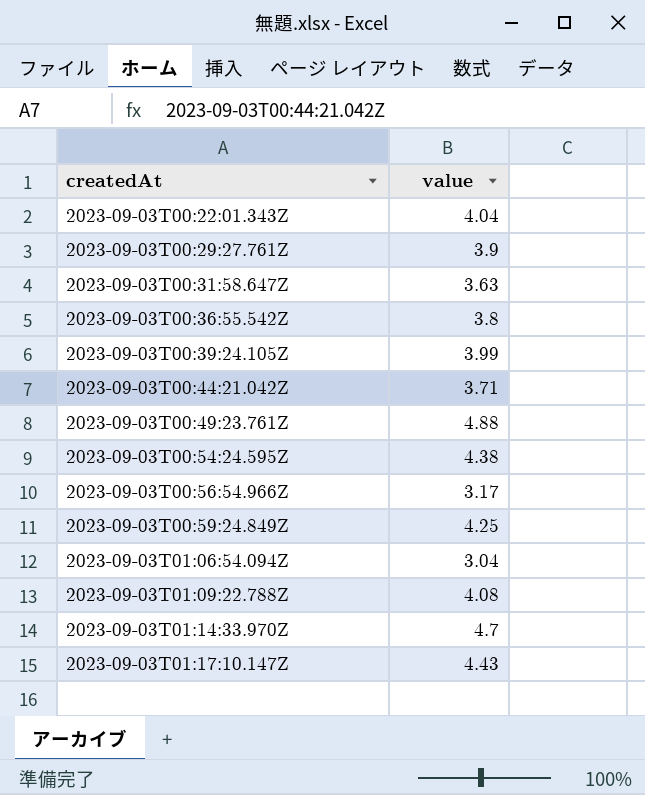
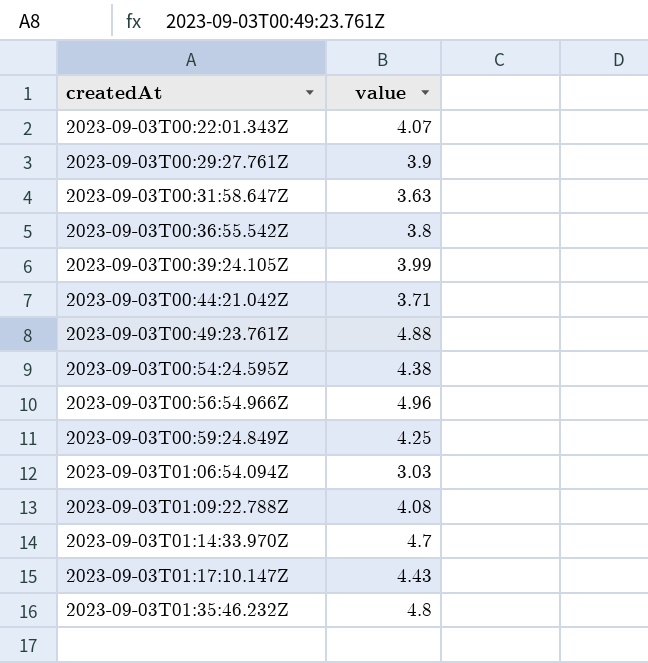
2023-09-03T00:22:01.343Z | value: 4.04 -> 4.07
2023-09-03T00:56:54.966Z | value: 3.17 -> 4.96
2023-09-03T01:06:54.094Z | value: 3.04 -> 3.03
row 2023-09-03T01:35:46.232Z: none -> 4.8

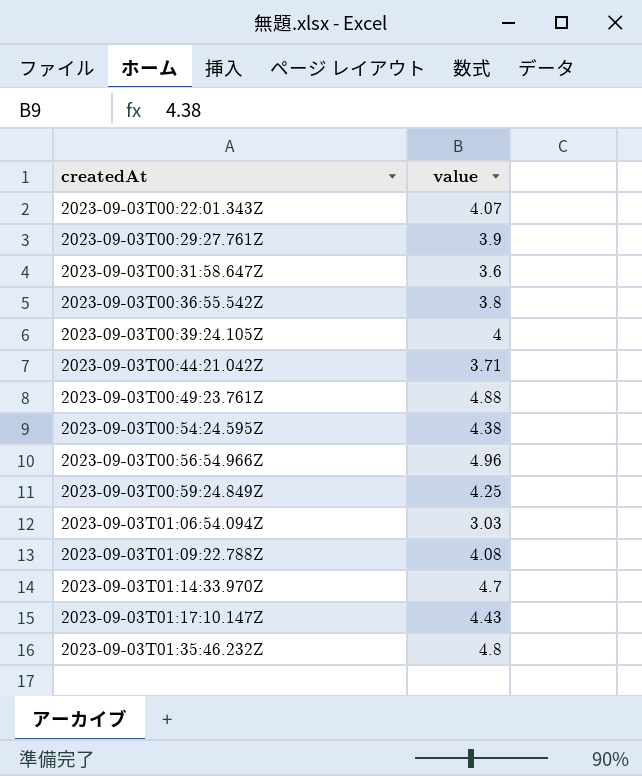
2023-09-03T00:31:58.647Z | value: 3.63 -> 3.6
2023-09-03T00:39:24.105Z | value: 3.99 -> 4

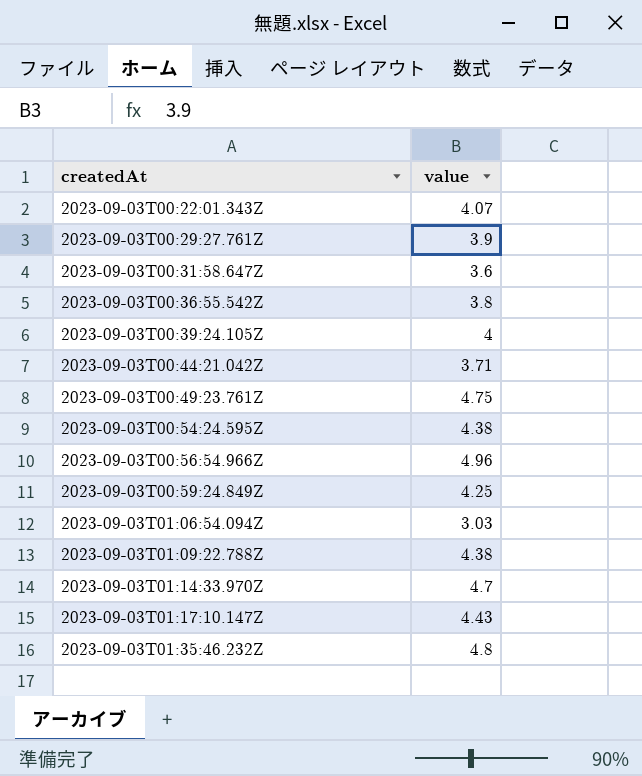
2023-09-03T00:49:23.761Z | value: 4.88 -> 4.75
2023-09-03T01:09:22.788Z | value: 4.08 -> 4.38

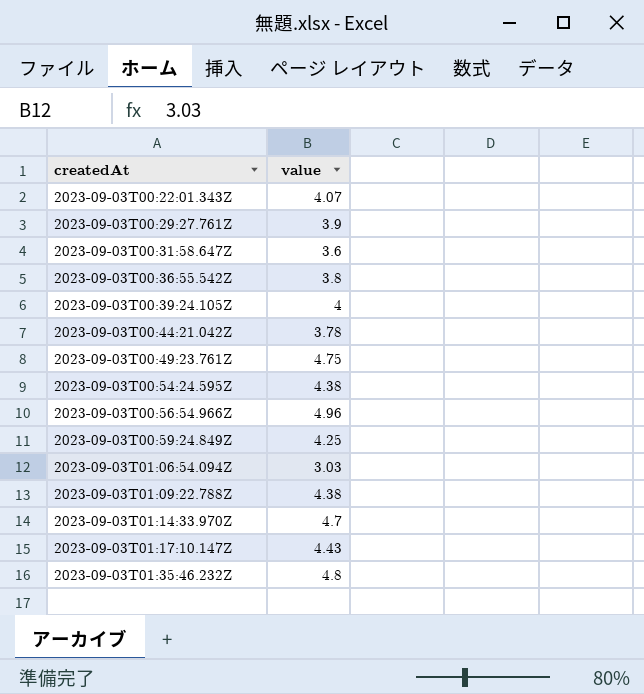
2023-09-03T00:44:21.042Z | value: 3.71 -> 3.78

